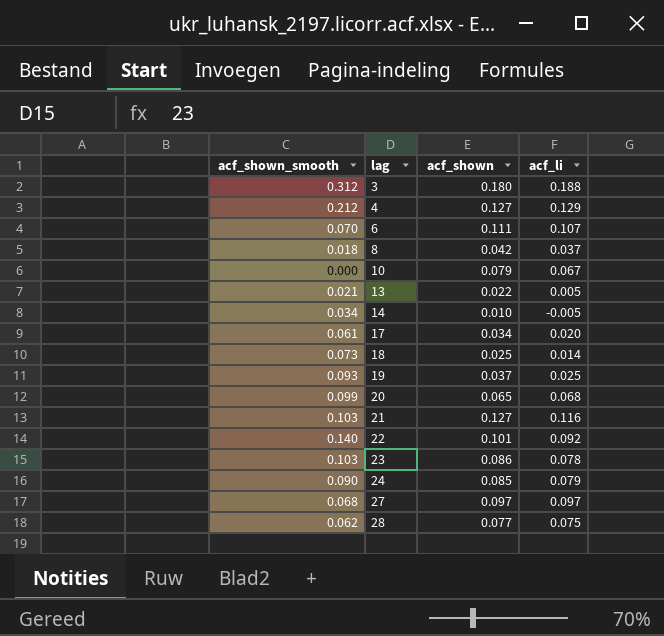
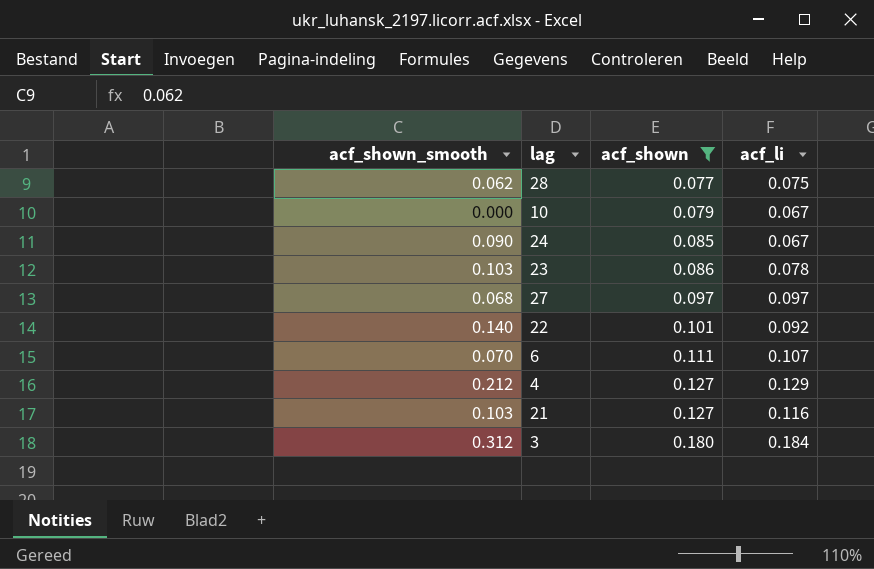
filter: none -> acf_shown >= 0.077
row order: lag ascending -> acf_shown ascending
24 | acf_li: 0.079 -> 0.067
3 | acf_li: 0.188 -> 0.184

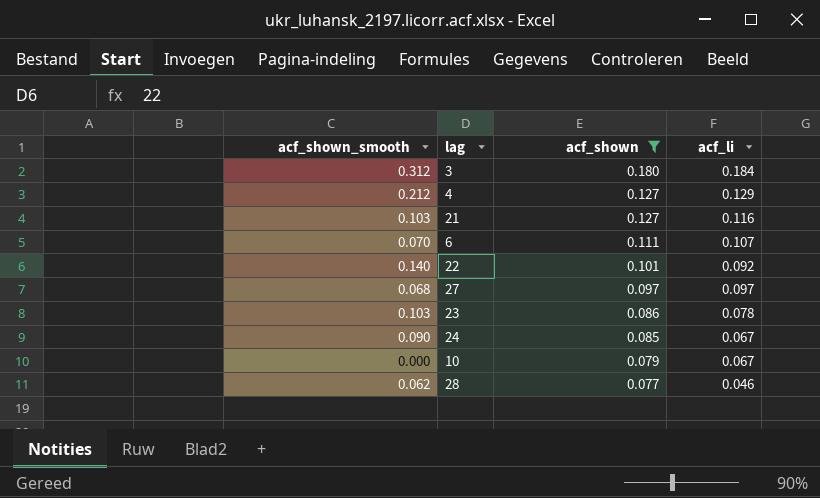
row order: acf_shown ascending -> acf_shown descending
28 | acf_li: 0.075 -> 0.046

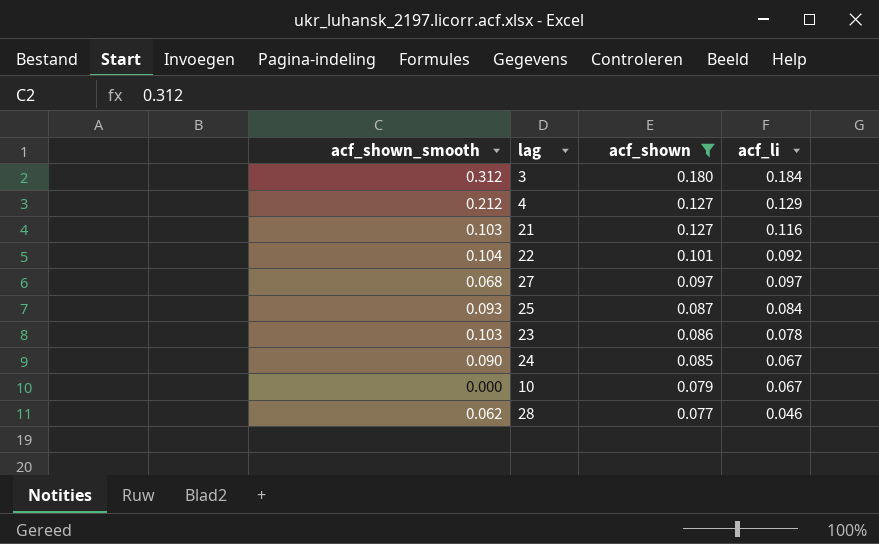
row 6: 0.070 | 0.111 | 0.107 -> none
22 | acf_shown_smooth: 0.140 -> 0.104
row 25: none -> 0.093 | 0.087 | 0.084

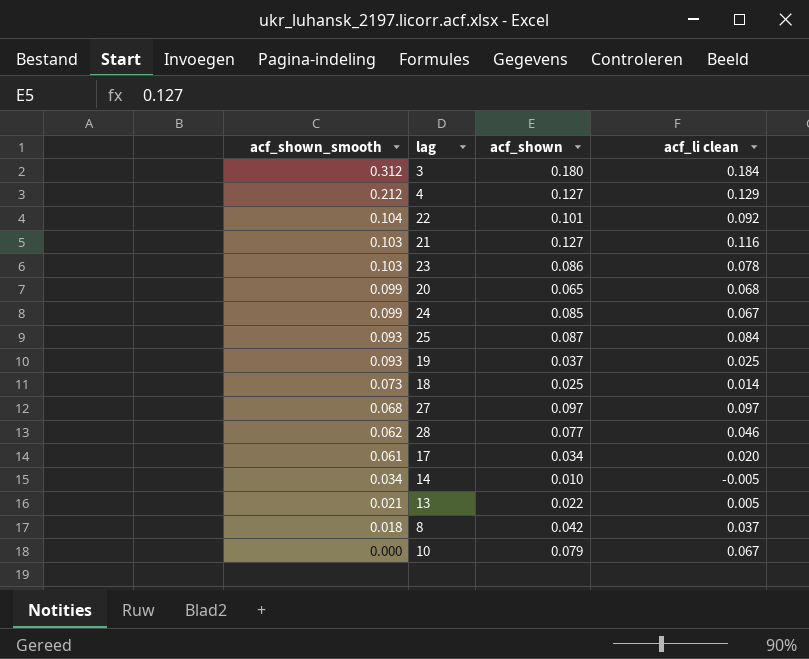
filter: acf_shown >= 0.077 -> none
row order: acf_shown descending -> acf_shown_smooth descending
column name: acf_li -> acf_li clean
24 | acf_shown_smooth: 0.090 -> 0.099

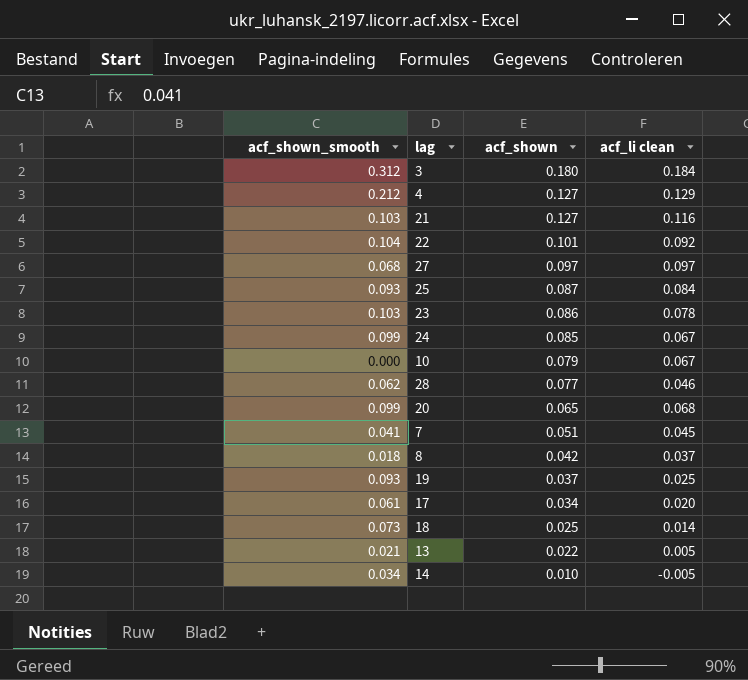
row order: acf_shown_smooth descending -> acf_shown descending
row 7: none -> 0.041 | 0.051 | 0.045

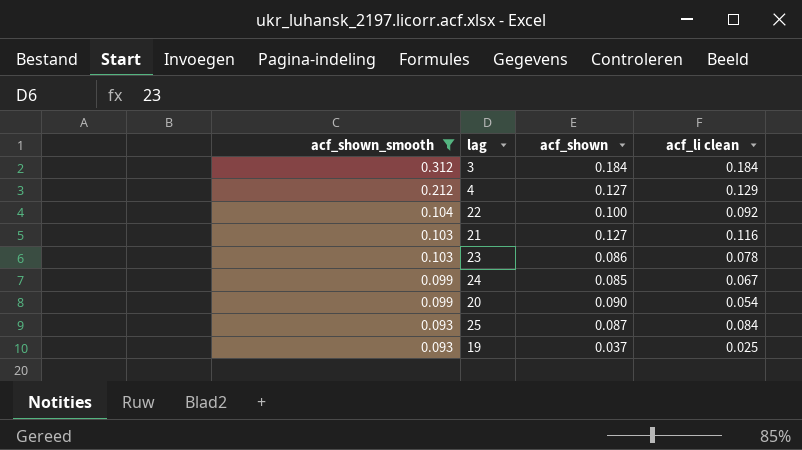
filter: none -> acf_shown_smooth >= 0.093
row order: acf_shown descending -> acf_shown_smooth descending
3 | acf_shown: 0.180 -> 0.184
22 | acf_shown: 0.101 -> 0.100
20 | acf_shown: 0.065 -> 0.090
20 | acf_li clean: 0.068 -> 0.054

